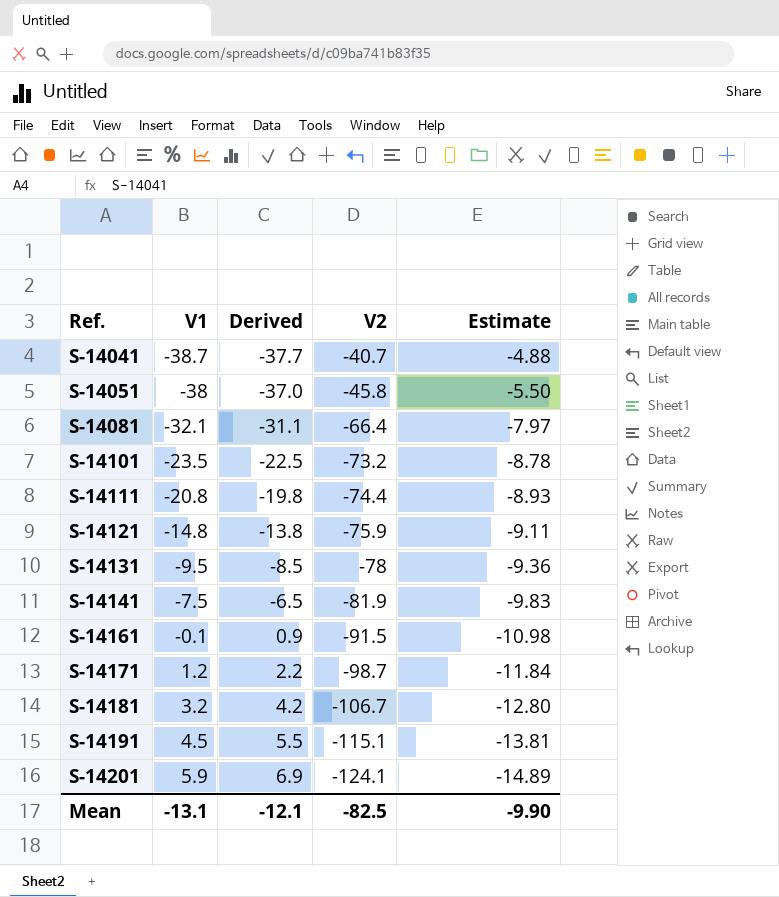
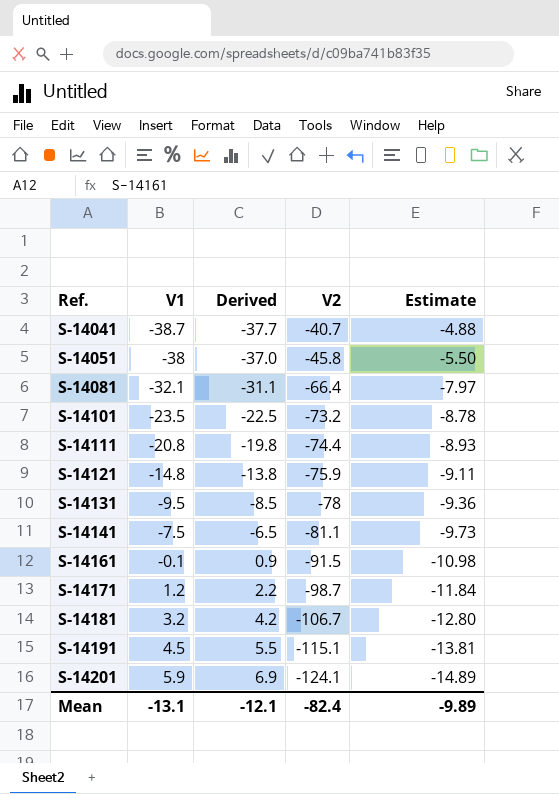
S-14141 | V2: -81.9 -> -81.1
S-14141 | Estimate: -9.83 -> -9.73
Mean | V2: -82.5 -> -82.4
Mean | Estimate: -9.90 -> -9.89

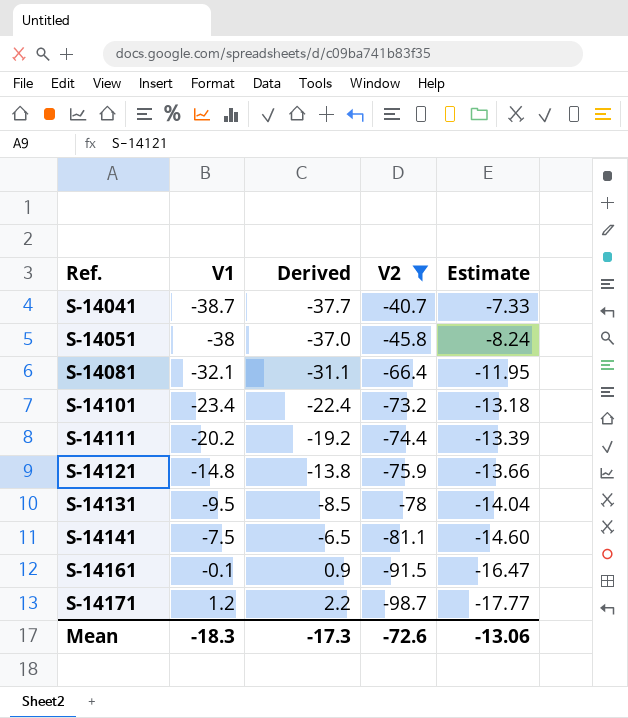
filter: none -> V2 >= -98.7
column Estimate | formula: [V2] * 0.12 -> [V2] * 0.18
S-14101 | V1: -23.5 -> -23.4
S-14101 | Derived: -22.5 -> -22.4
S-14111 | V1: -20.8 -> -20.2
S-14111 | Derived: -19.8 -> -19.2
Mean | V1: -13.1 -> -18.3
Mean | Derived: -12.1 -> -17.3
Mean | V2: -82.4 -> -72.6
Mean | Estimate: -9.89 -> -13.06

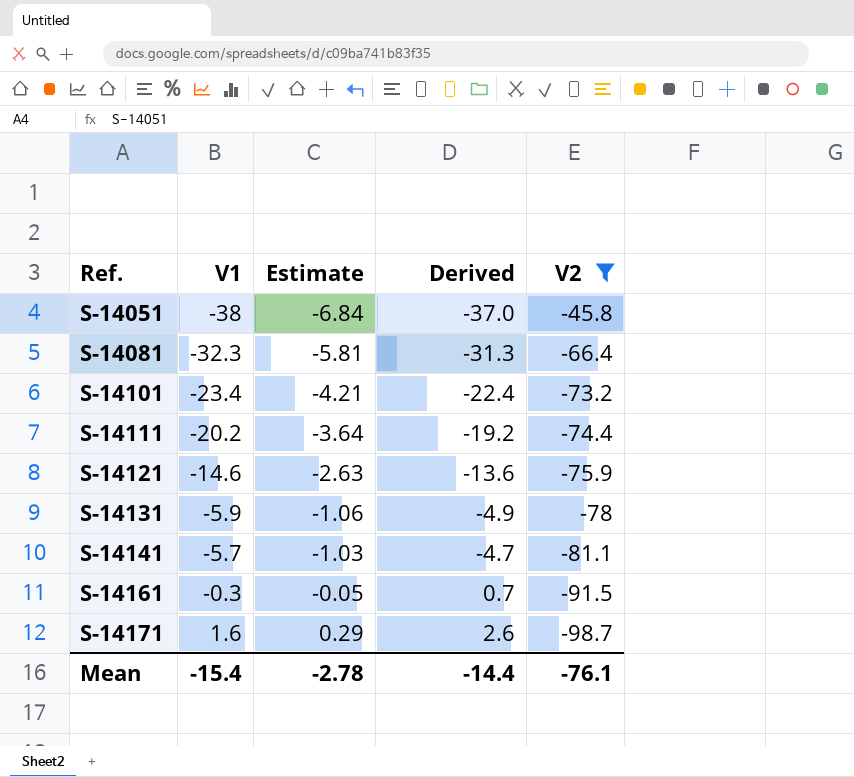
column Estimate | formula: [V2] * 0.18 -> [V1] * 0.18
column Estimate | position: 5 -> 3
row S-14041: -38.7 | -37.7 | -40.7 | -7.33 -> none
S-14081 | V1: -32.1 -> -32.3
S-14081 | Derived: -31.1 -> -31.3
S-14121 | V1: -14.8 -> -14.6
S-14121 | Derived: -13.8 -> -13.6
S-14131 | V1: -9.5 -> -5.9
S-14131 | Derived: -8.5 -> -4.9
S-14141 | V1: -7.5 -> -5.7
S-14141 | Derived: -6.5 -> -4.7
S-14161 | V1: -0.1 -> -0.3
S-14161 | Derived: 0.9 -> 0.7
S-14171 | V1: 1.2 -> 1.6
S-14171 | Derived: 2.2 -> 2.6
Mean | V1: -18.3 -> -15.4
Mean | Estimate: -13.06 -> -2.78
Mean | Derived: -17.3 -> -14.4
Mean | V2: -72.6 -> -76.1

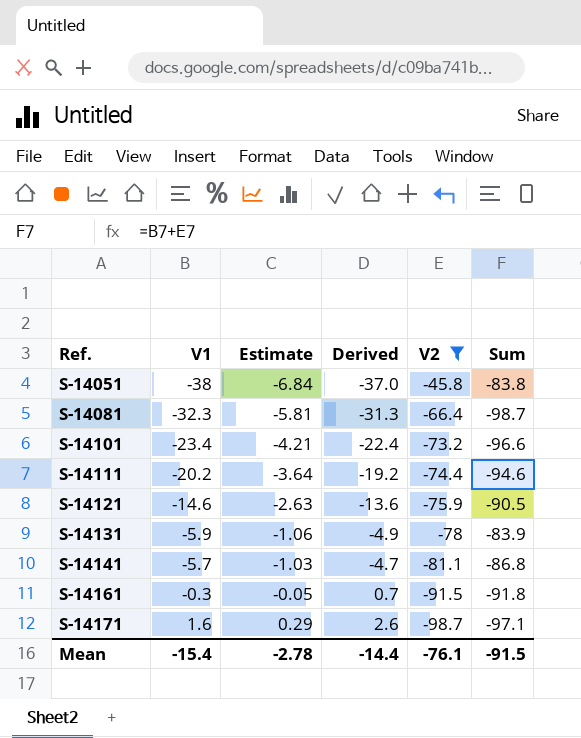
column Sum | formula: none -> [V1] + [V2]

